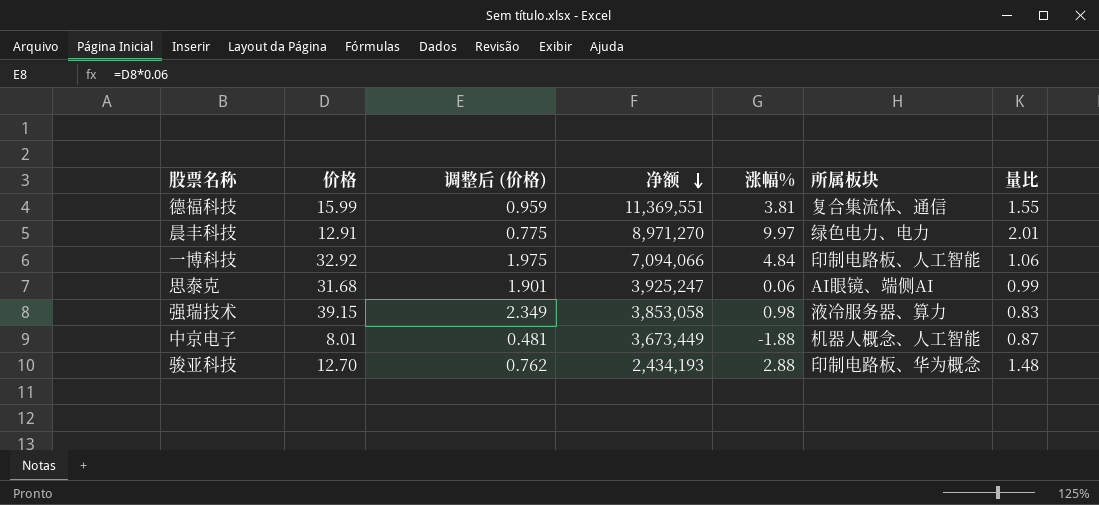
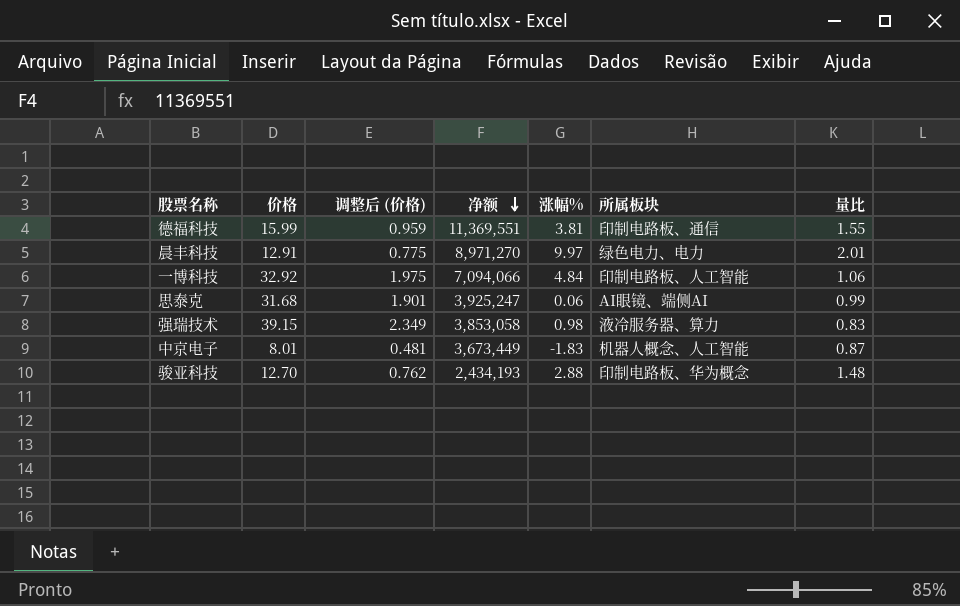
德福科技 | 所属板块: 复合集流体、通信 -> 印制电路板、通信
中京电子 | 涨幅%: -1.88 -> -1.83

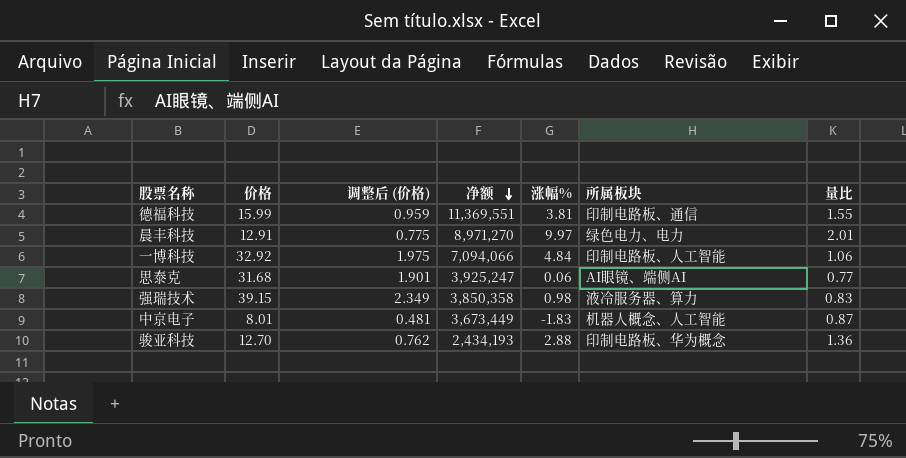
思泰克 | 量比: 0.99 -> 0.77
强瑞技术 | 净额: 3,853,058 -> 3,850,358
骏亚科技 | 量比: 1.48 -> 1.36

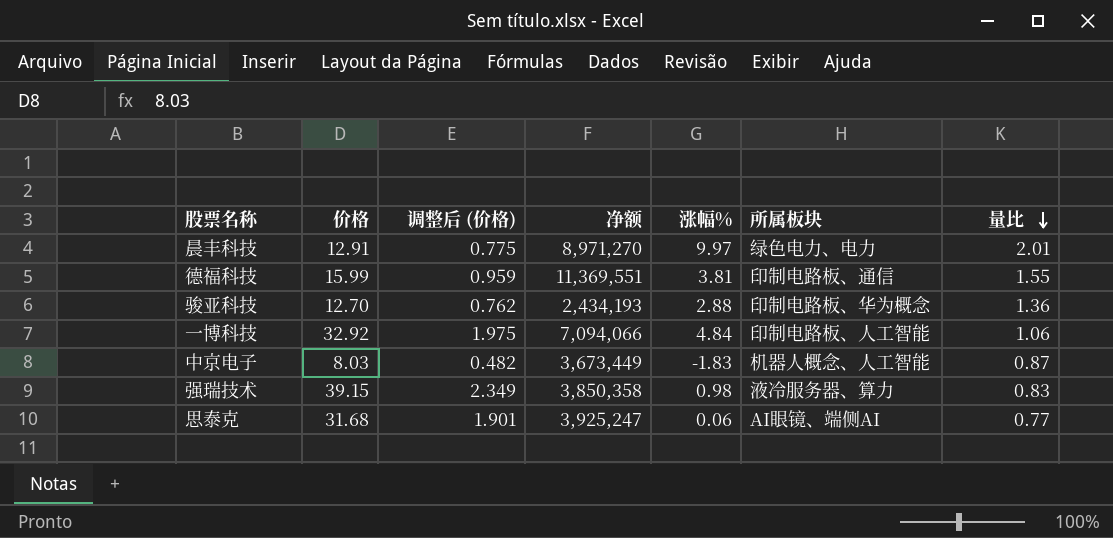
row order: 净额 descending -> 量比 descending
中京电子 | 价格: 8.01 -> 8.03
中京电子 | 调整后 (价格): 0.481 -> 0.482

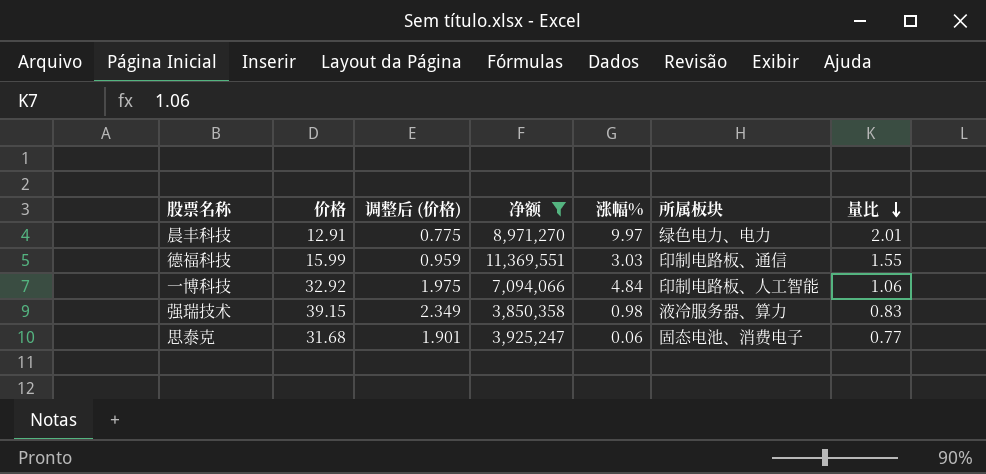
filter: none -> 净额 >= 3,850,358
德福科技 | 涨幅%: 3.81 -> 3.03
思泰克 | 所属板块: AI眼镜、端侧AI -> 固态电池、消费电子

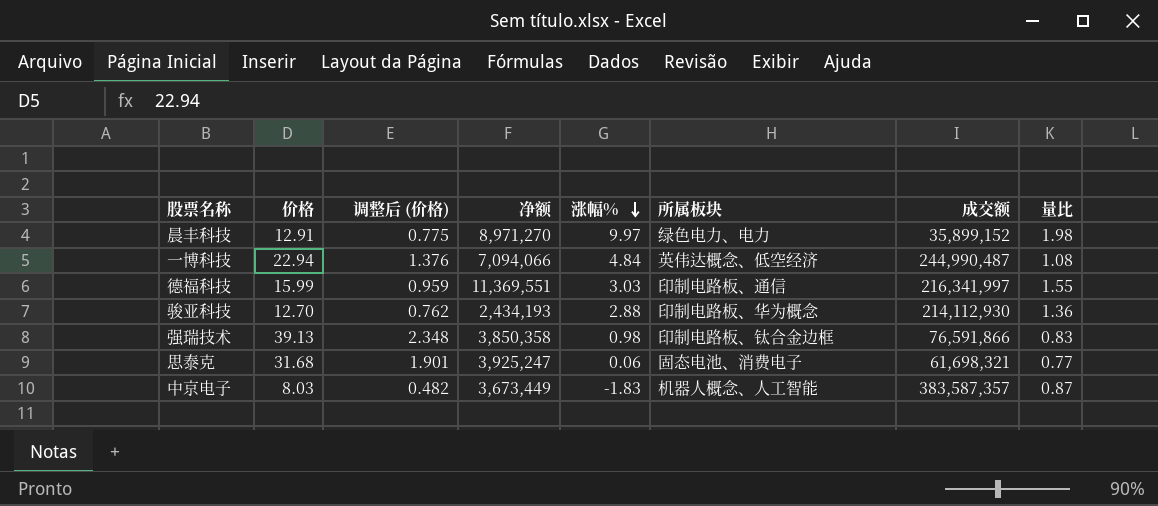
filter: 净额 >= 3,850,358 -> none
row order: 量比 descending -> 涨幅% descending
column 成交额 | position: none -> 7
晨丰科技 | 量比: 2.01 -> 1.98
一博科技 | 价格: 32.92 -> 22.94
一博科技 | 调整后 (价格): 1.975 -> 1.376
一博科技 | 所属板块: 印制电路板、人工智能 -> 英伟达概念、低空经济
一博科技 | 量比: 1.06 -> 1.08
强瑞技术 | 价格: 39.15 -> 39.13
强瑞技术 | 调整后 (价格): 2.349 -> 2.348
强瑞技术 | 所属板块: 液冷服务器、算力 -> 印制电路板、钛合金边框

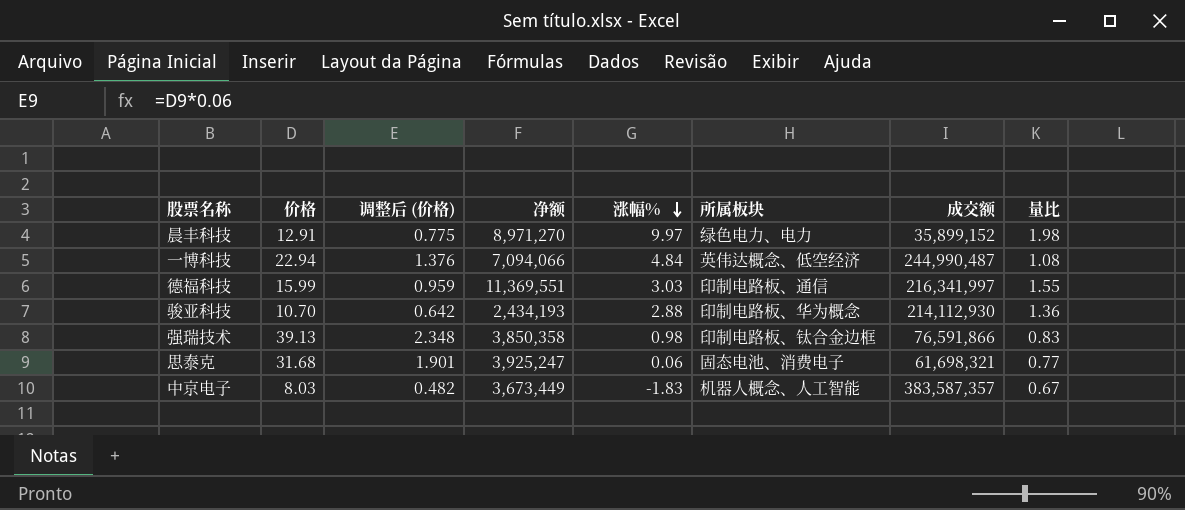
骏亚科技 | 价格: 12.70 -> 10.70
骏亚科技 | 调整后 (价格): 0.762 -> 0.642
中京电子 | 量比: 0.87 -> 0.67

